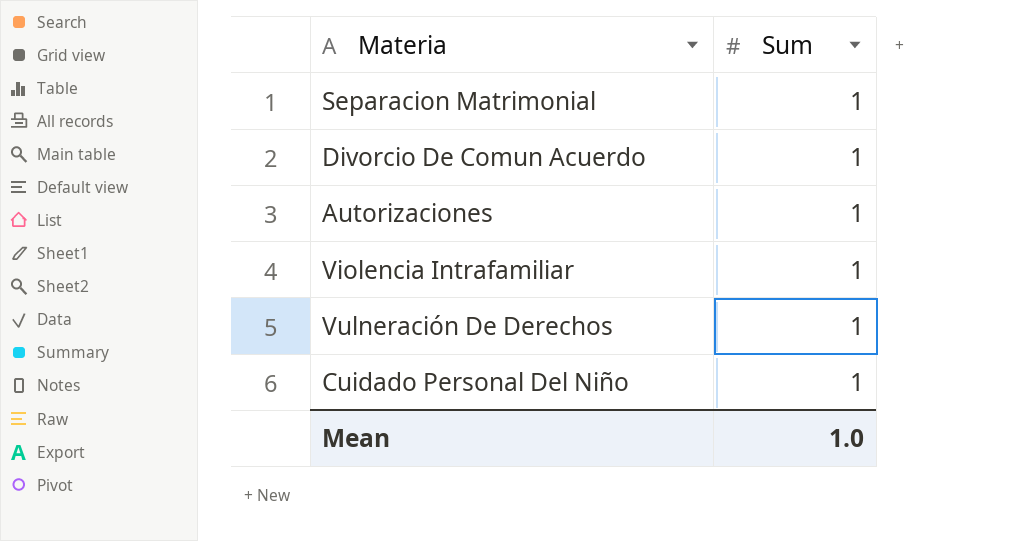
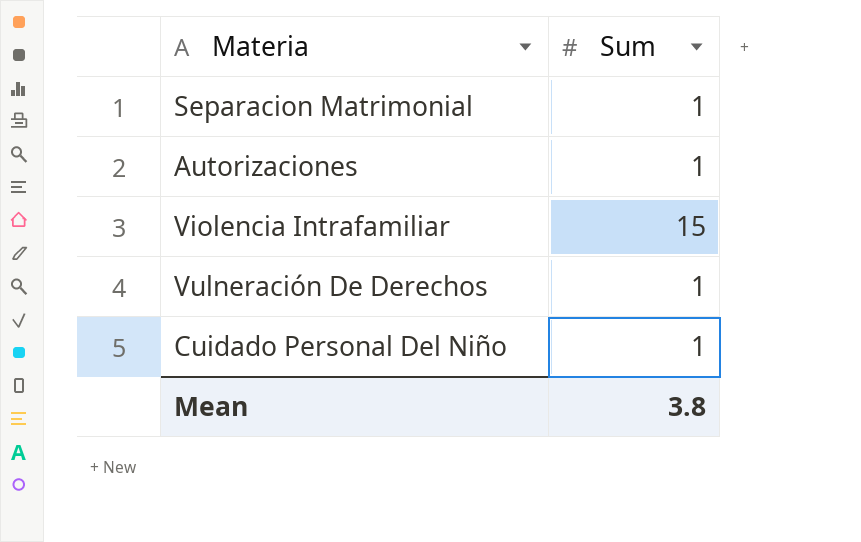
row Divorcio De Comun Acuerdo: 1 -> none
Violencia Intrafamiliar | Sum: 1 -> 15
Mean | Sum: 1.0 -> 3.8

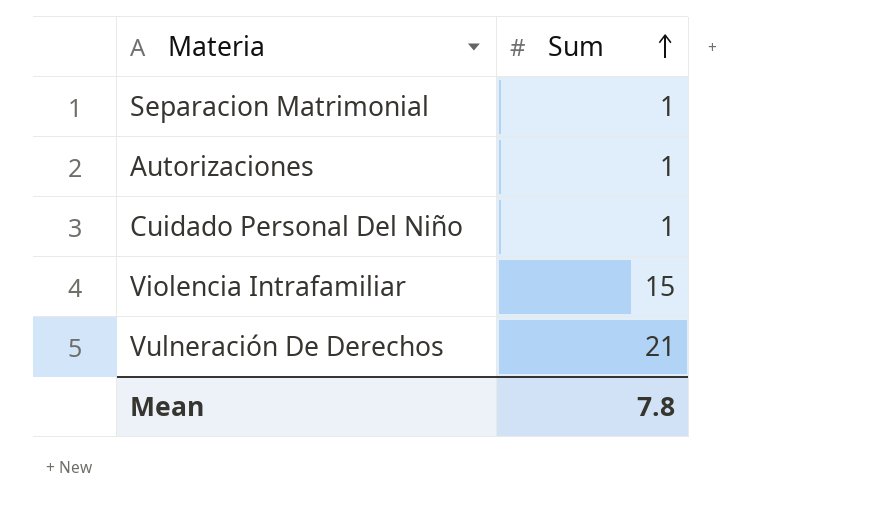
row order: none -> Sum ascending
Vulneración De Derechos | Sum: 1 -> 21
Mean | Sum: 3.8 -> 7.8

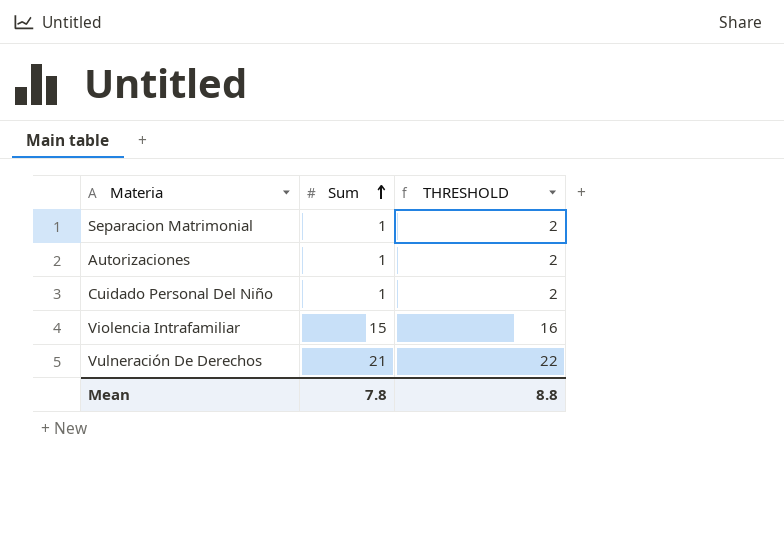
column THRESHOLD | formula: none -> [Sum] + 1

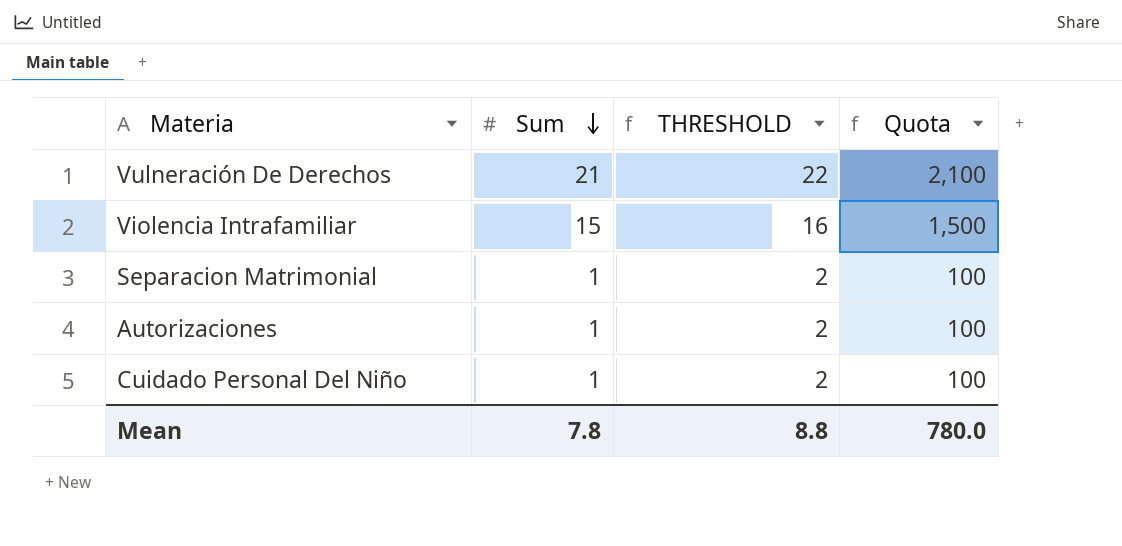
row order: Sum ascending -> Sum descending
column Quota | formula: none -> [Sum] * 100

